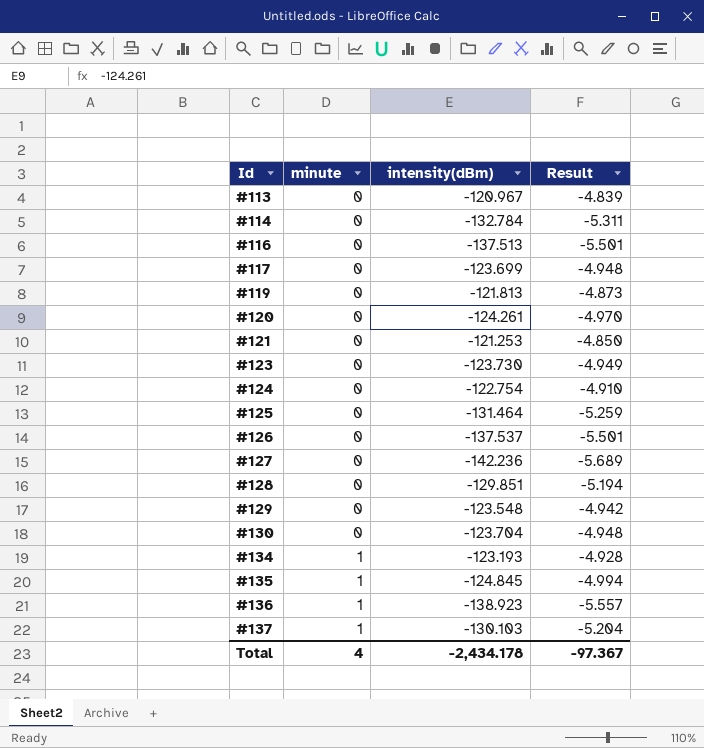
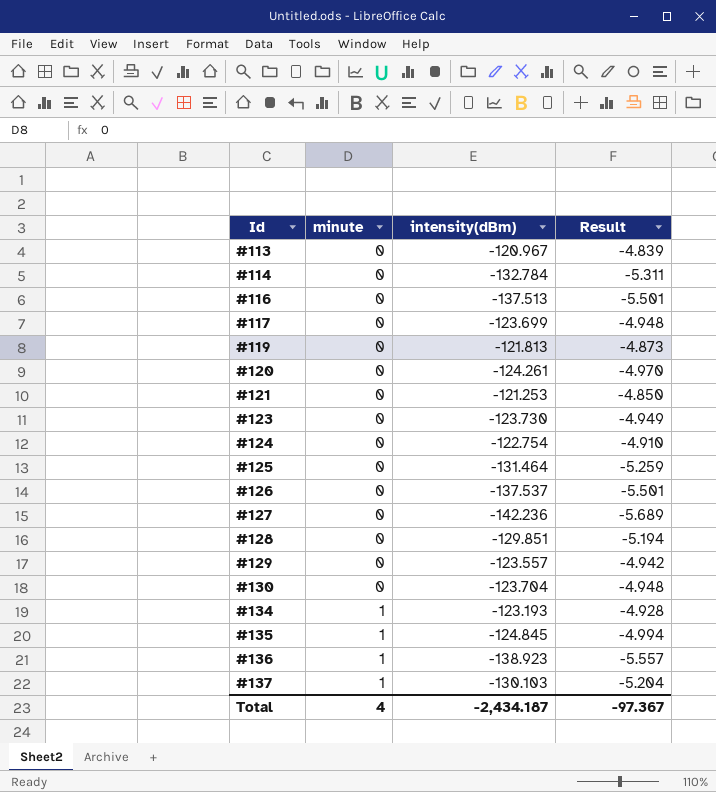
#129 | intensity(dBm): -123.548 -> -123.557
Total | intensity(dBm): -2,434.178 -> -2,434.187

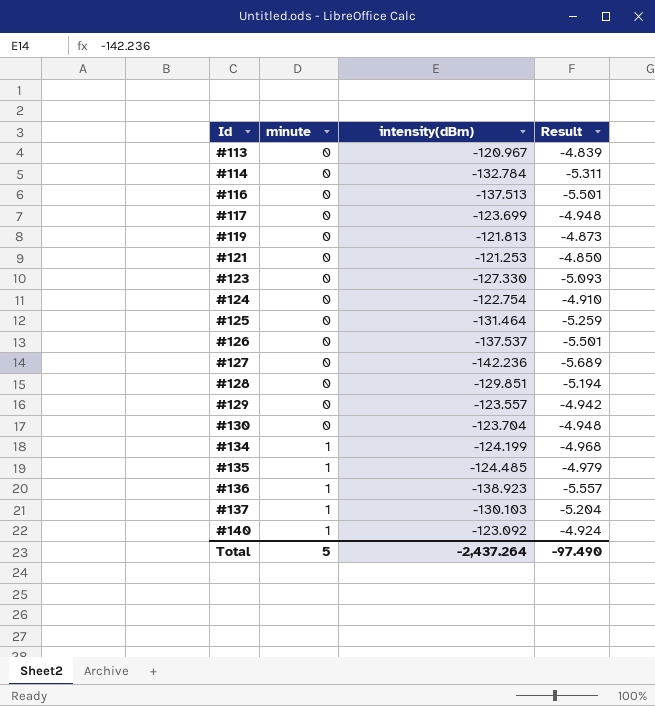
row #120: 0 | -124.261 | -4.970 -> none
#123 | intensity(dBm): -123.730 -> -127.330
#123 | Result: -4.949 -> -5.093
#134 | intensity(dBm): -123.193 -> -124.199
#134 | Result: -4.928 -> -4.968
#135 | intensity(dBm): -124.845 -> -124.485
#135 | Result: -4.994 -> -4.979
row #140: none -> 1 | -123.092 | -4.924
Total | minute: 4 -> 5
Total | intensity(dBm): -2,434.187 -> -2,437.264
Total | Result: -97.367 -> -97.490

